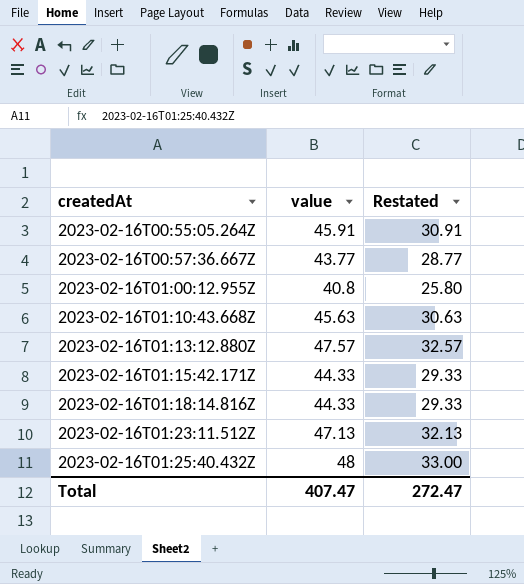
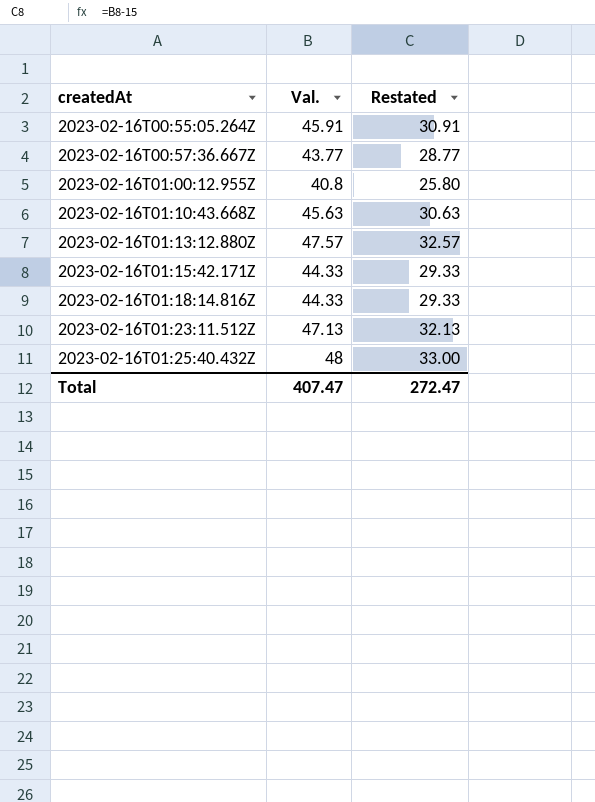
column name: value -> Val.

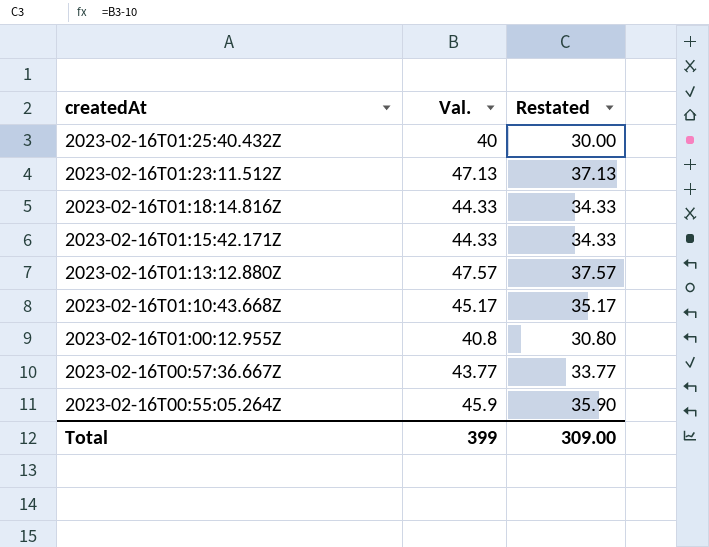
row order: createdAt ascending -> createdAt descending
column Restated | formula: [Val.] - 15 -> [Val.] - 10
2023-02-16T01:25:40.432Z | Val.: 48 -> 40
2023-02-16T01:10:43.668Z | Val.: 45.63 -> 45.17
2023-02-16T00:55:05.264Z | Val.: 45.91 -> 45.9
Total | Val.: 407.47 -> 399
Total | Restated: 272.47 -> 309.00

